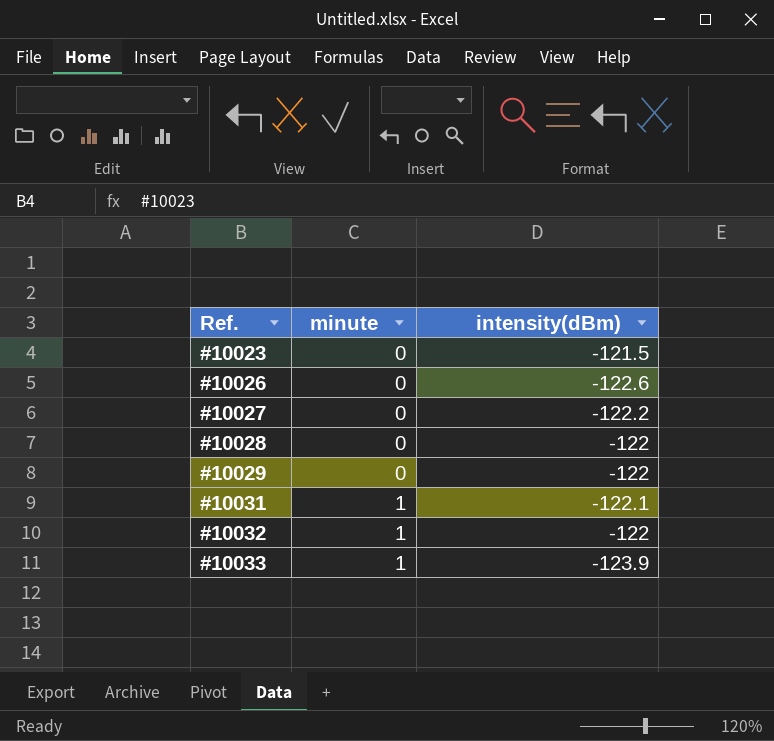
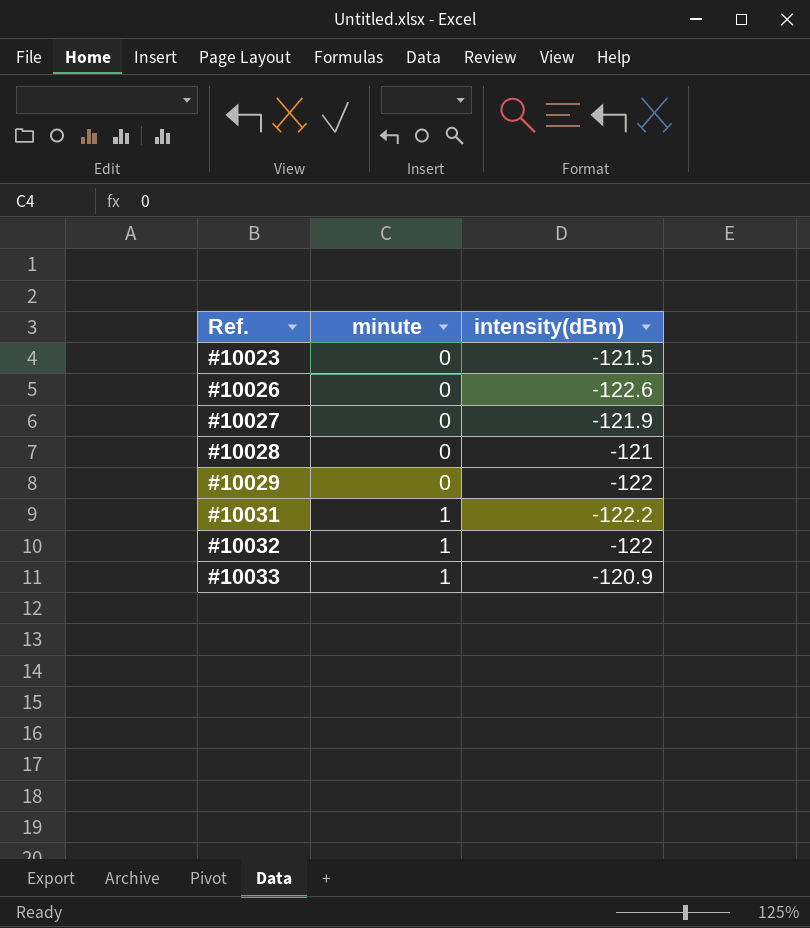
#10027 | intensity(dBm): -122.2 -> -121.9
#10028 | intensity(dBm): -122 -> -121
#10031 | intensity(dBm): -122.1 -> -122.2
#10033 | intensity(dBm): -123.9 -> -120.9

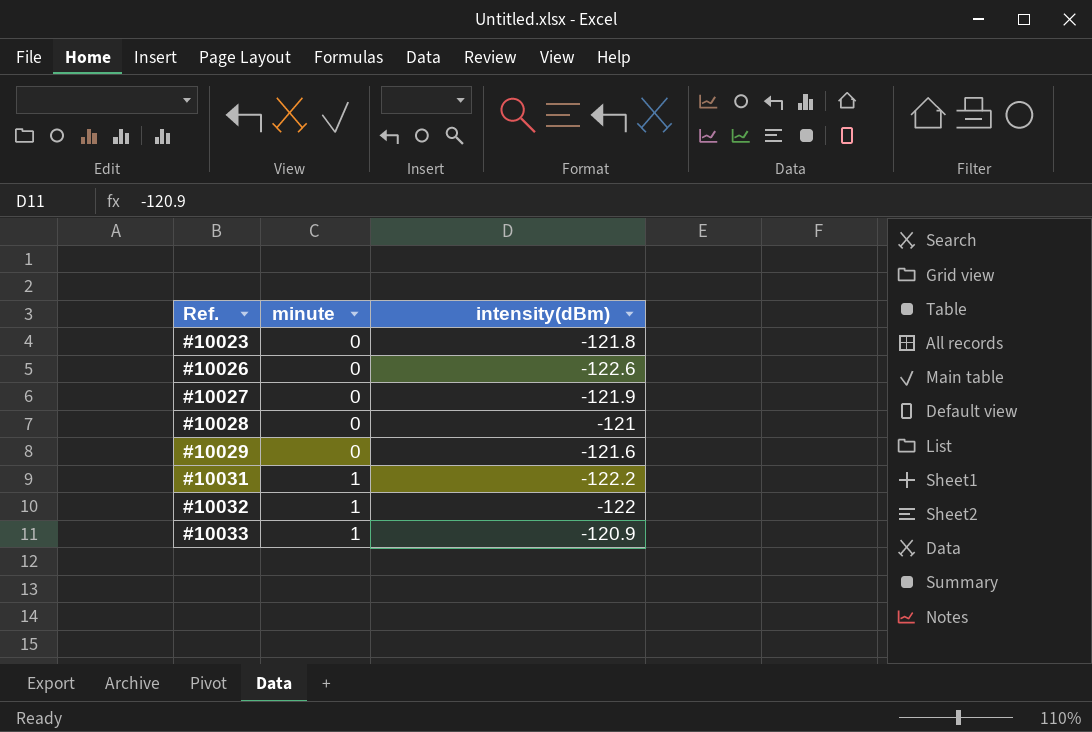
#10023 | intensity(dBm): -121.5 -> -121.8
#10029 | intensity(dBm): -122 -> -121.6

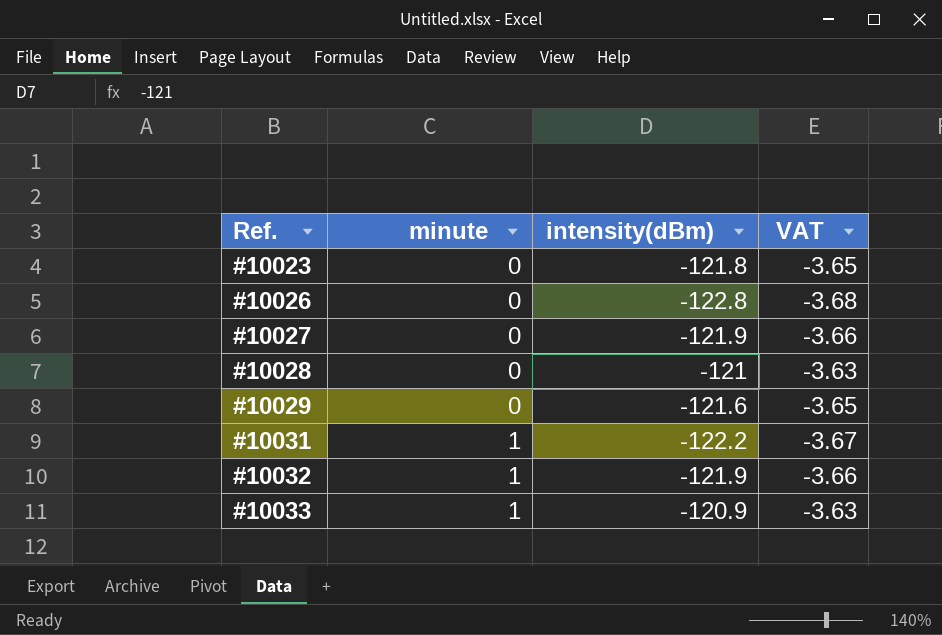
column VAT | formula: none -> [intensity(dBm)] * 0.03
#10026 | intensity(dBm): -122.6 -> -122.8
#10032 | intensity(dBm): -122 -> -121.9

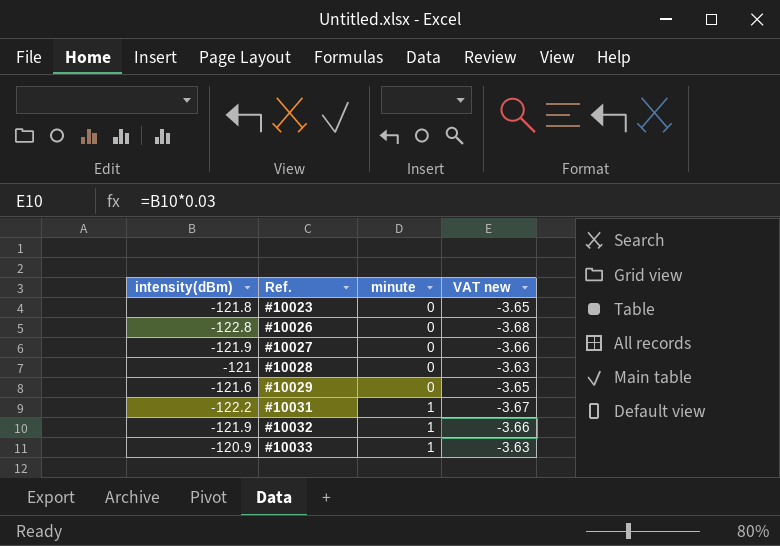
column intensity(dBm) | position: 3 -> 1
column name: VAT -> VAT new

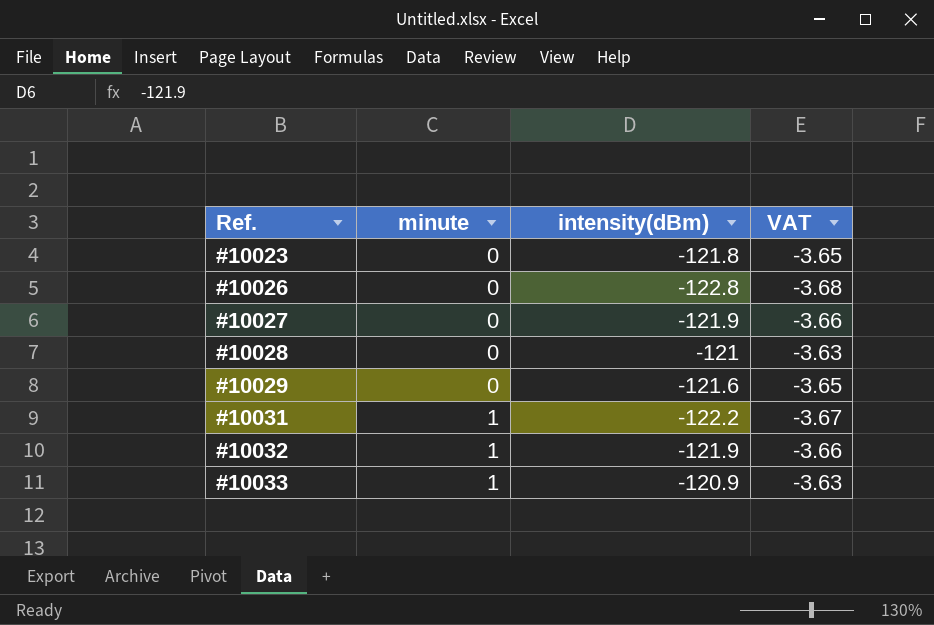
column intensity(dBm) | position: 1 -> 3
column name: VAT new -> VAT

